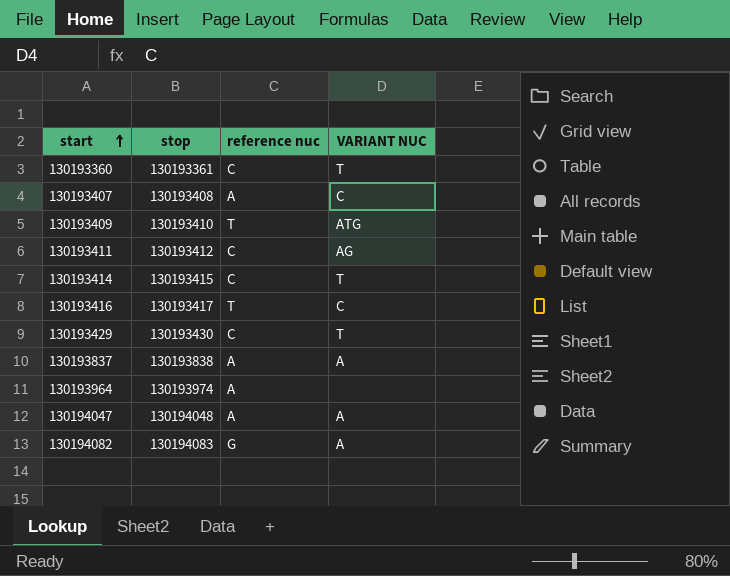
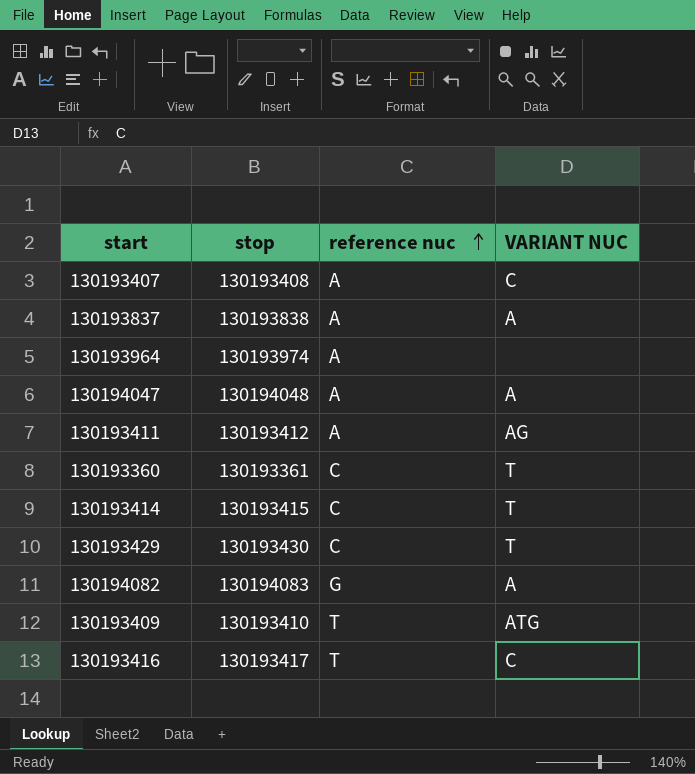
row order: start ascending -> reference nuc ascending
130193411 | reference nuc: C -> A

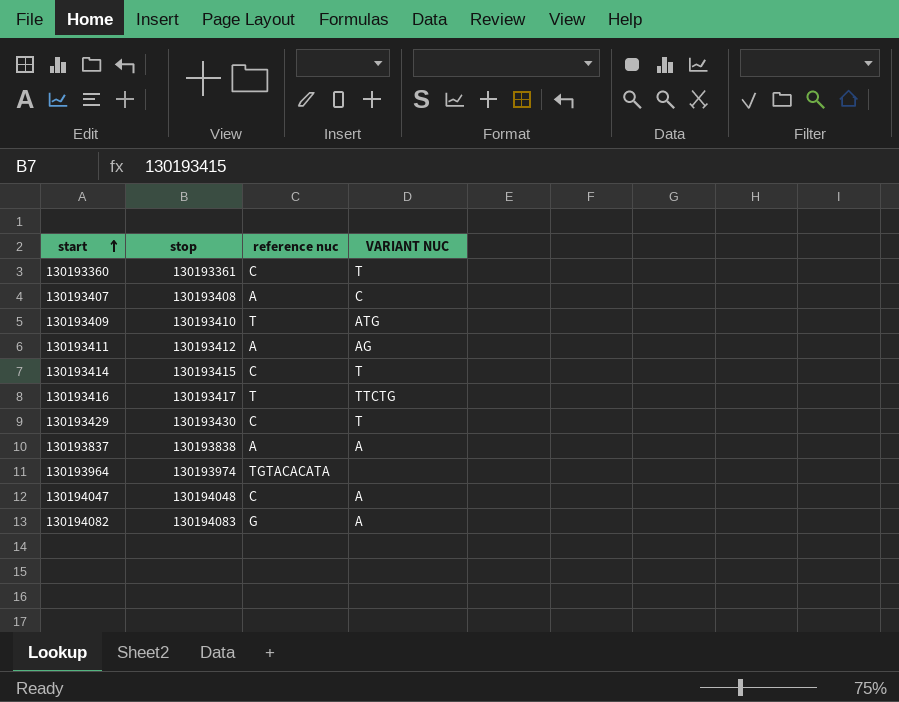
row order: reference nuc ascending -> start ascending
130193416 | VARIANT NUC: C -> TTCTG
130193964 | reference nuc: A -> TGTACACATA
130194047 | reference nuc: A -> C

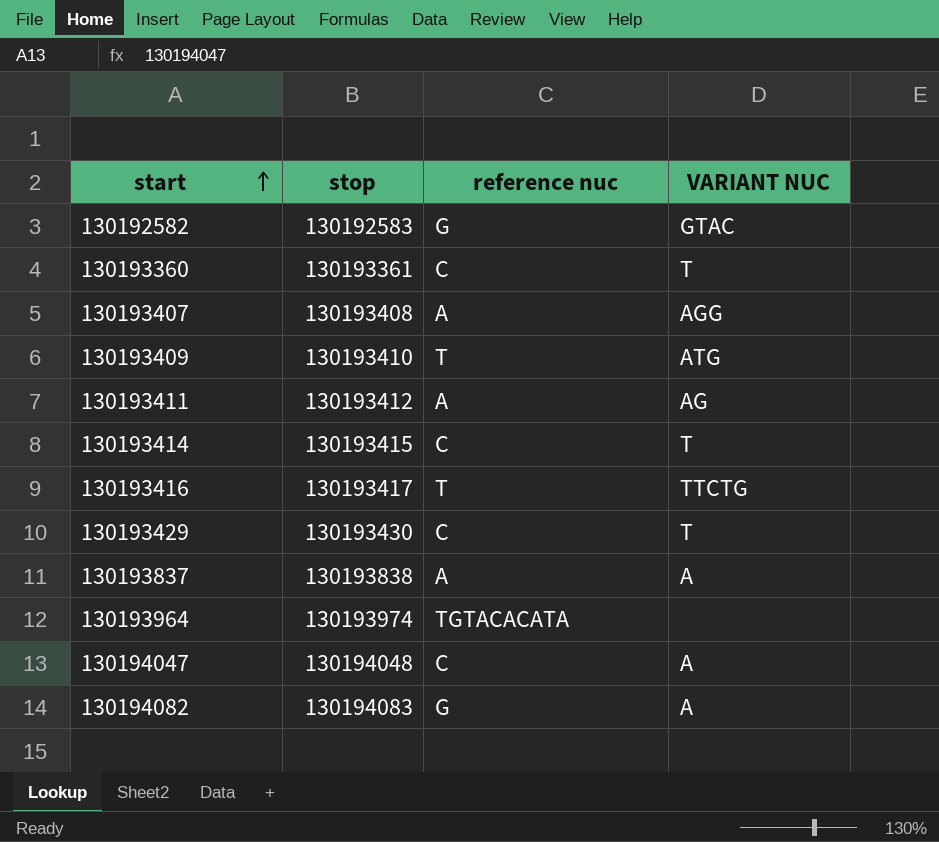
row 130192582: none -> 130192583 | G | GTAC
130193407 | VARIANT NUC: C -> AGG

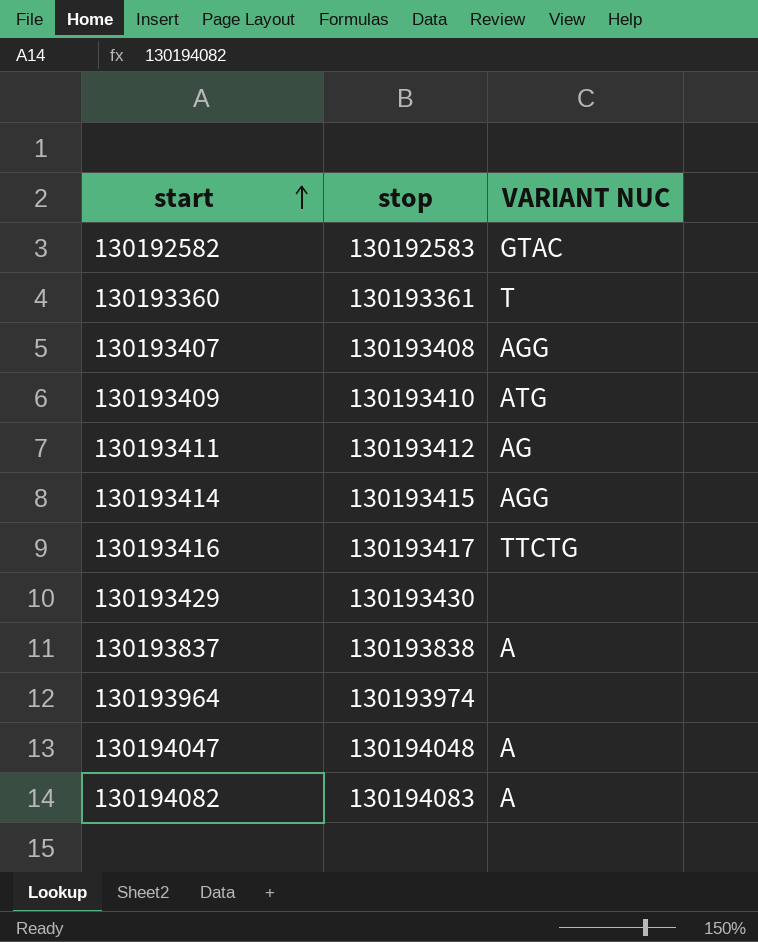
column reference nuc | position: 3 -> none
130193414 | VARIANT NUC: T -> AGG
130193429 | VARIANT NUC: T -> none

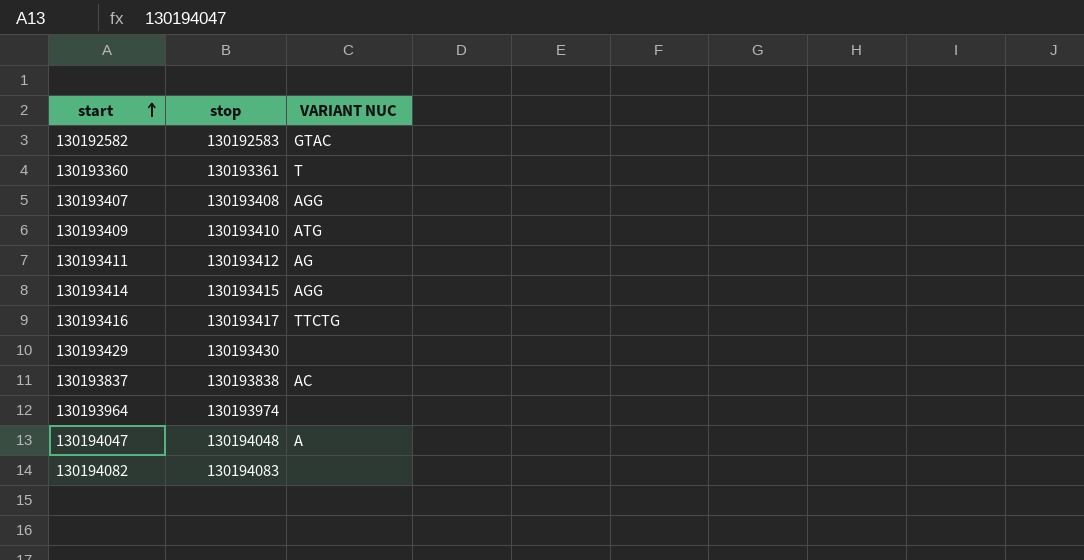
130193837 | VARIANT NUC: A -> AC
130194082 | VARIANT NUC: A -> none

